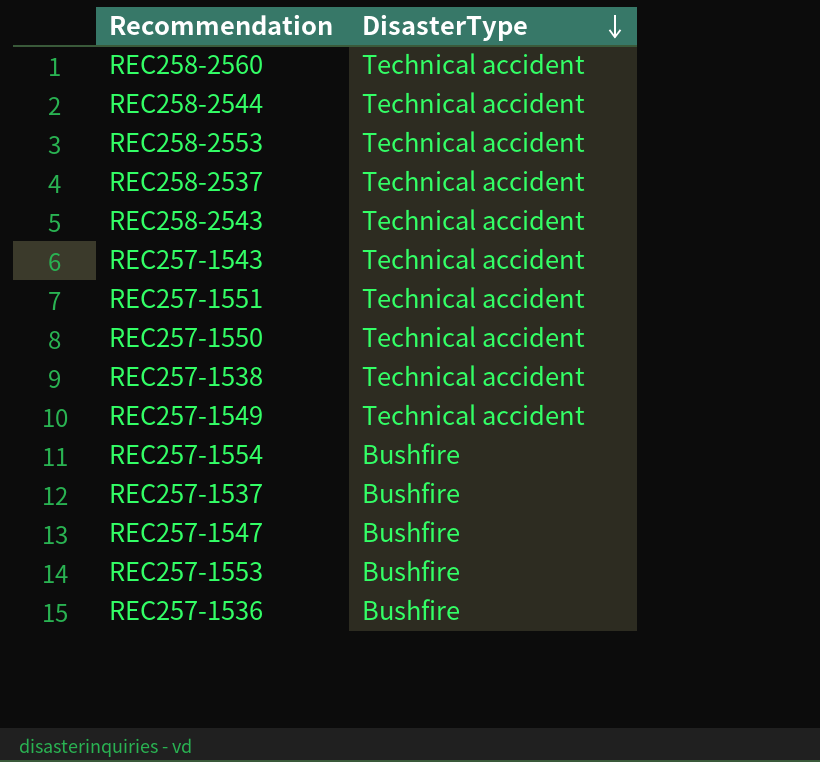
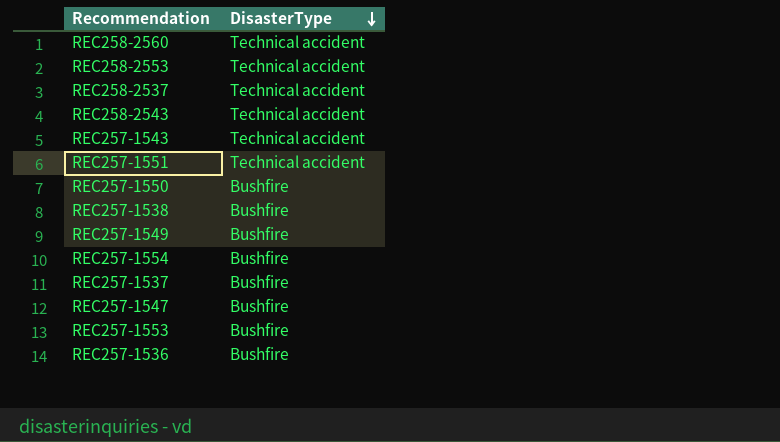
row REC258-2544: Technical accident -> none
REC257-1550 | DisasterType: Technical accident -> Bushfire
REC257-1538 | DisasterType: Technical accident -> Bushfire
REC257-1549 | DisasterType: Technical accident -> Bushfire

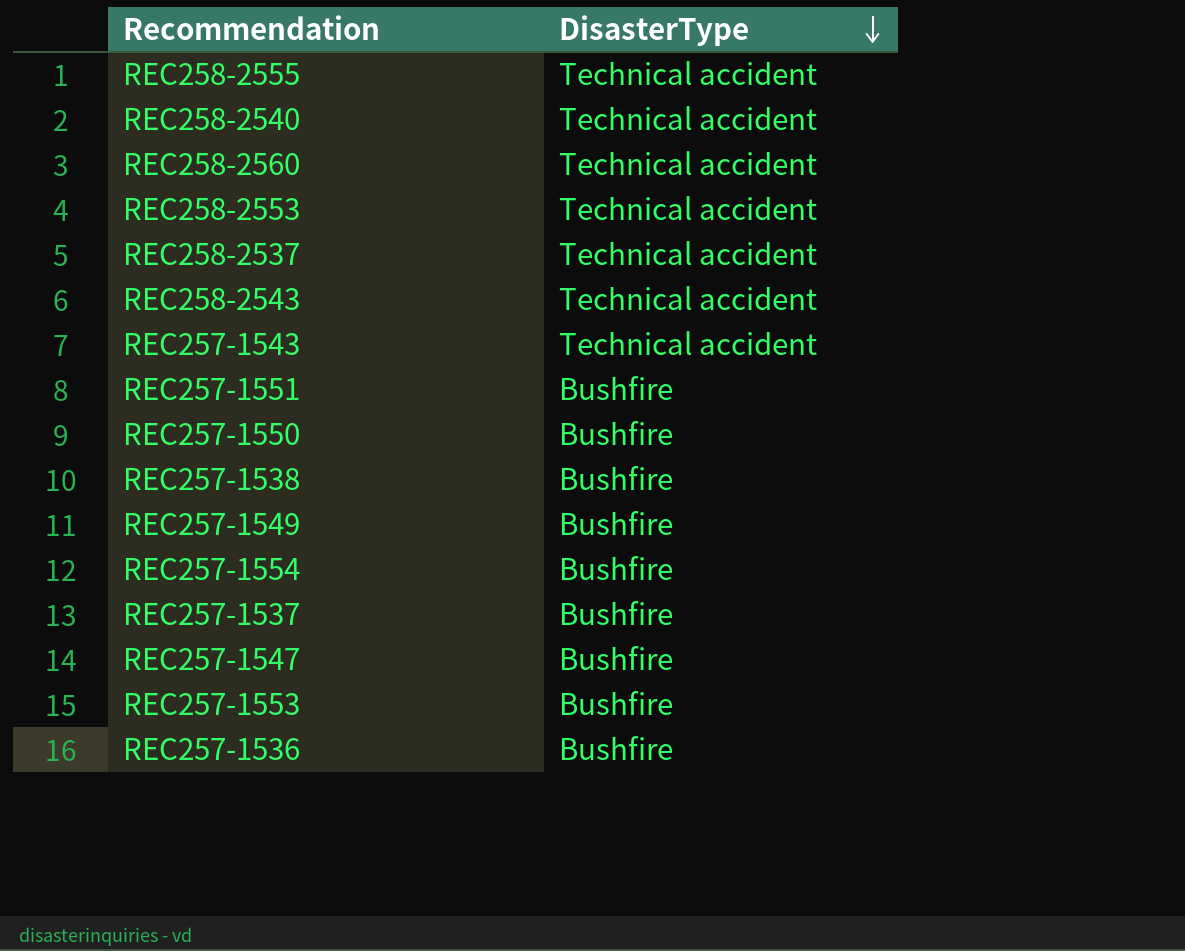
row REC258-2555: none -> Technical accident
row REC258-2540: none -> Technical accident
REC257-1551 | DisasterType: Technical accident -> Bushfire

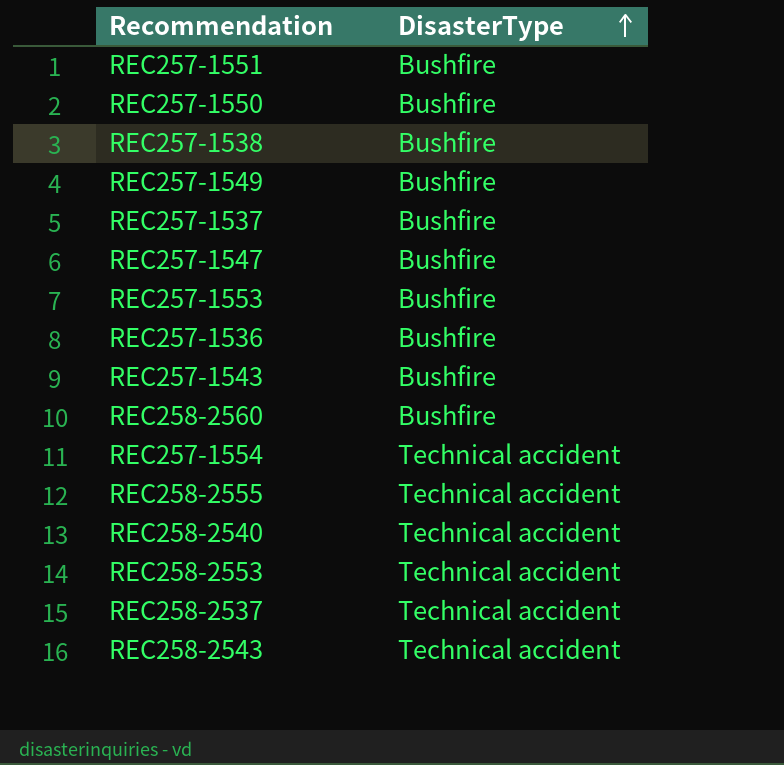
row order: DisasterType descending -> DisasterType ascending
REC257-1543 | DisasterType: Technical accident -> Bushfire
REC258-2560 | DisasterType: Technical accident -> Bushfire
REC257-1554 | DisasterType: Bushfire -> Technical accident

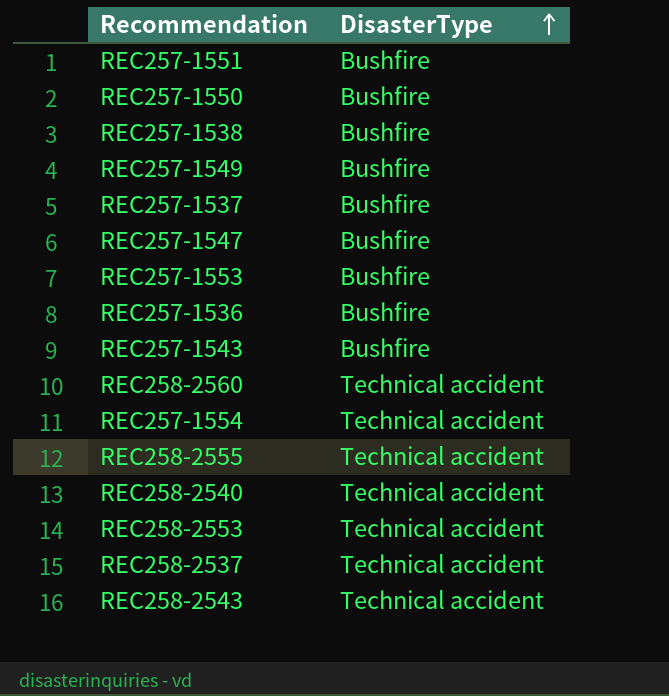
REC258-2560 | DisasterType: Bushfire -> Technical accident

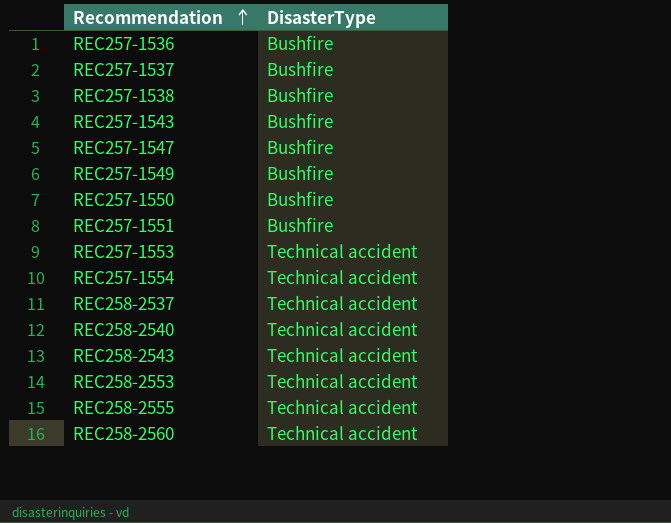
row order: DisasterType ascending -> Recommendation ascending
REC257-1553 | DisasterType: Bushfire -> Technical accident

